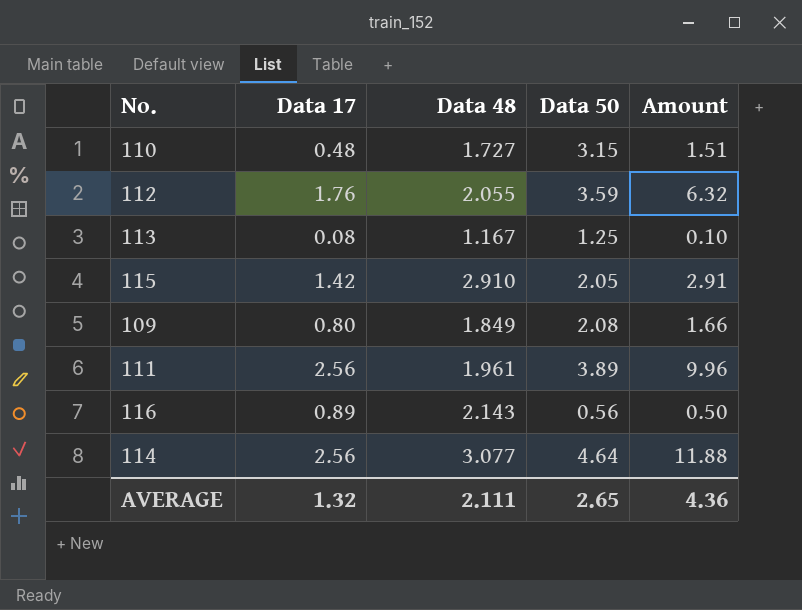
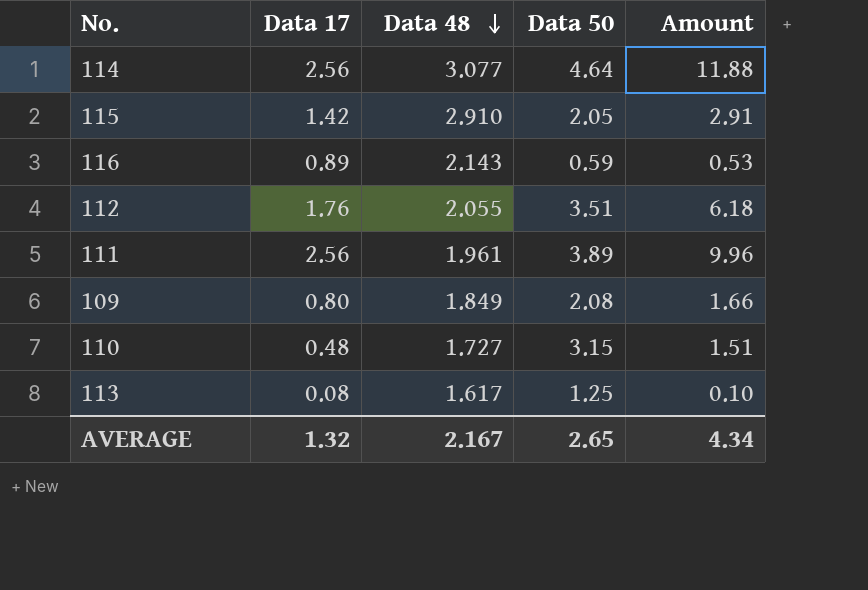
row order: none -> Data 48 descending
116 | Data 50: 0.56 -> 0.59
116 | Amount: 0.50 -> 0.53
112 | Data 50: 3.59 -> 3.51
112 | Amount: 6.32 -> 6.18
113 | Data 48: 1.167 -> 1.617
AVERAGE | Data 48: 2.111 -> 2.167
AVERAGE | Amount: 4.36 -> 4.34

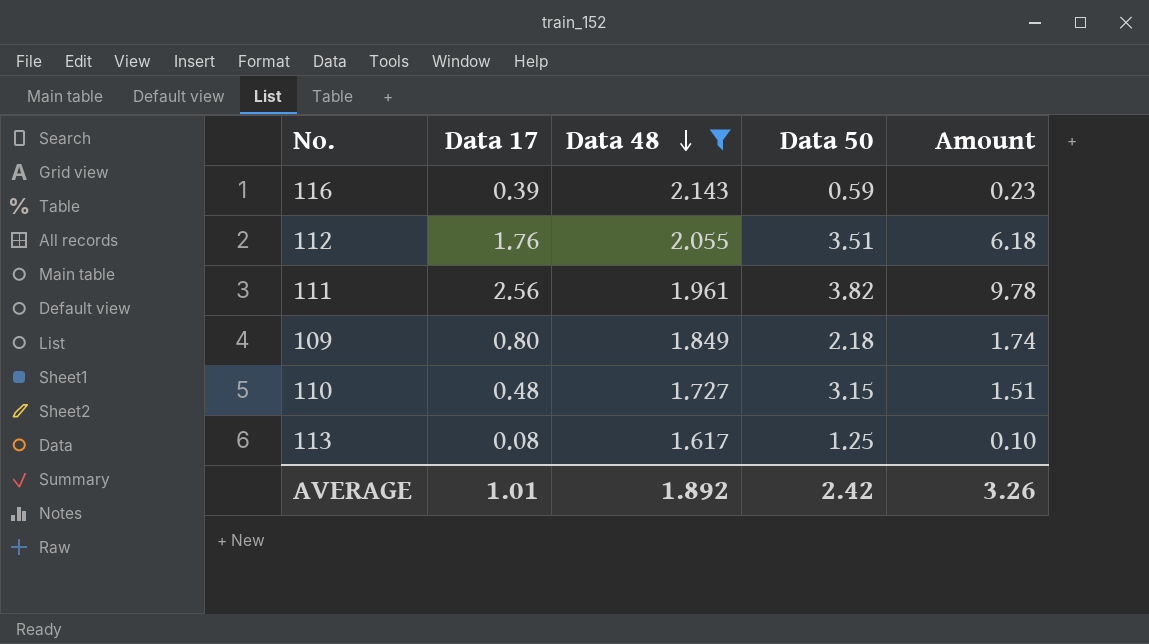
filter: none -> Data 48 <= 2.143
116 | Data 17: 0.89 -> 0.39
116 | Amount: 0.53 -> 0.23
111 | Data 50: 3.89 -> 3.82
111 | Amount: 9.96 -> 9.78
109 | Data 50: 2.08 -> 2.18
109 | Amount: 1.66 -> 1.74
AVERAGE | Data 17: 1.32 -> 1.01
AVERAGE | Data 48: 2.167 -> 1.892
AVERAGE | Data 50: 2.65 -> 2.42
AVERAGE | Amount: 4.34 -> 3.26

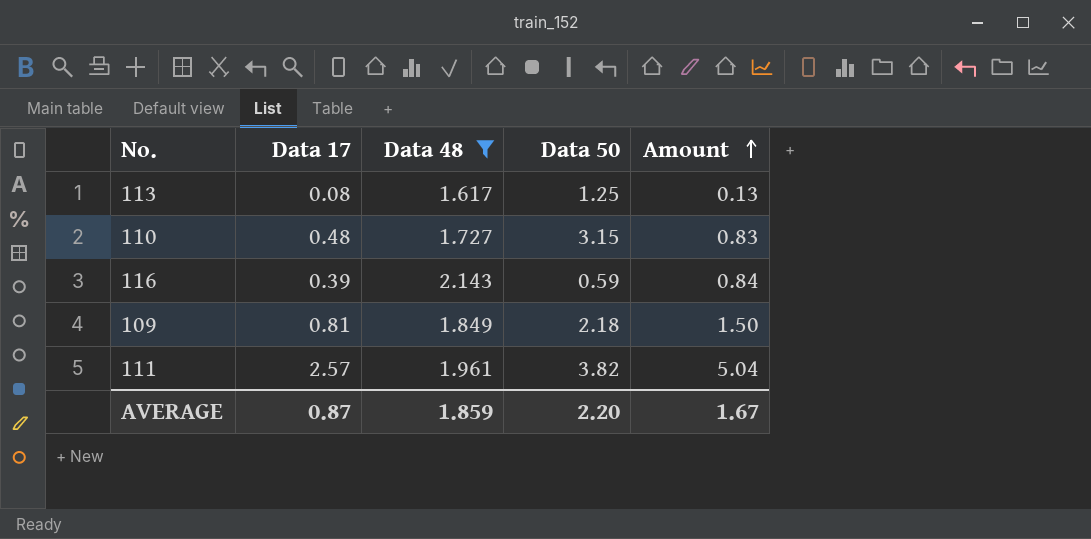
row order: Data 48 descending -> Amount ascending
column Amount | formula: [Data 17] * [Data 50] -> [Data 17] * [Data 48]
row 112: 1.76 | 2.055 | 3.51 | 6.18 -> none
109 | Data 17: 0.80 -> 0.81
111 | Data 17: 2.56 -> 2.57
AVERAGE | Data 17: 1.01 -> 0.87
AVERAGE | Data 48: 1.892 -> 1.859
AVERAGE | Data 50: 2.42 -> 2.20
AVERAGE | Amount: 3.26 -> 1.67

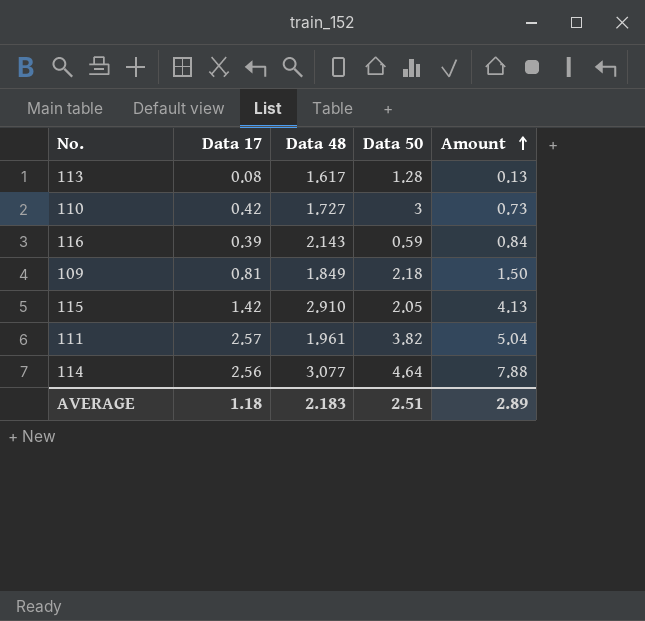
filter: Data 48 <= 2.143 -> none
113 | Data 50: 1.25 -> 1.28
110 | Data 17: 0.48 -> 0.42
110 | Data 50: 3.15 -> 3
110 | Amount: 0.83 -> 0.73
AVERAGE | Data 17: 0.87 -> 1.18
AVERAGE | Data 48: 1.859 -> 2.183
AVERAGE | Data 50: 2.20 -> 2.51
AVERAGE | Amount: 1.67 -> 2.89

